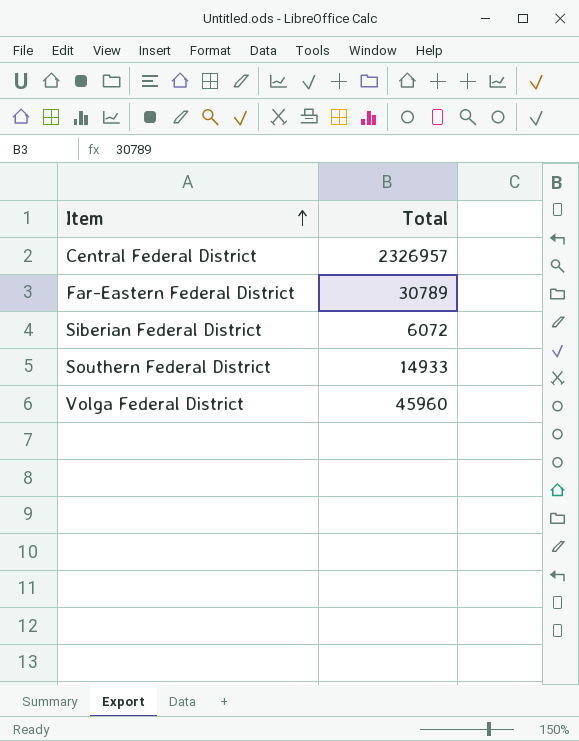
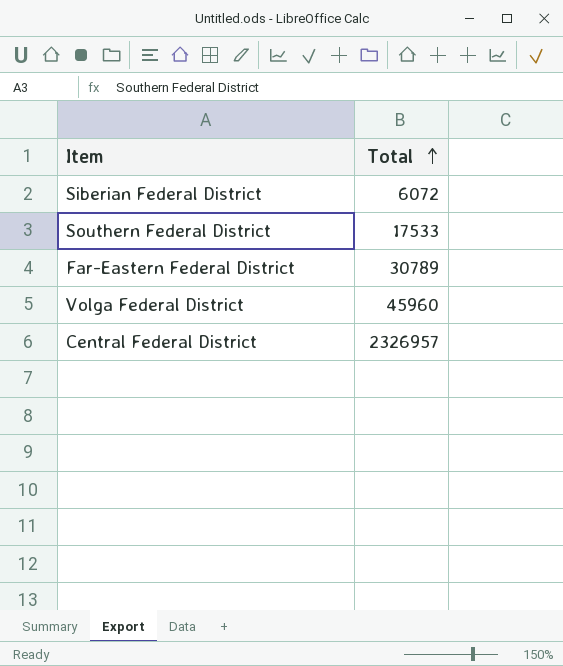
row order: Item ascending -> Total ascending
Southern Federal District | Total: 14933 -> 17533

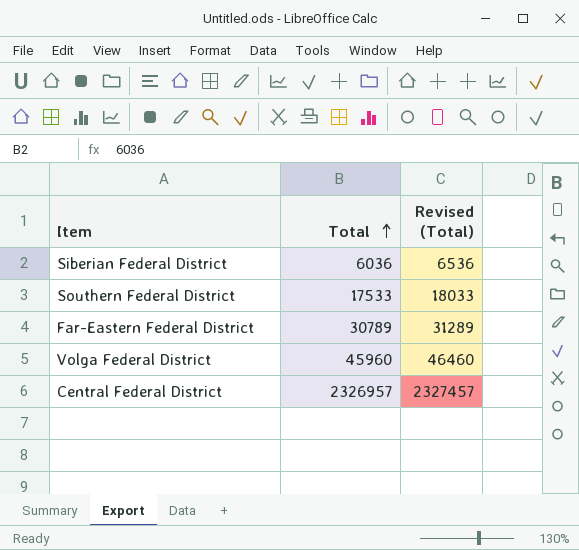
column Revised (Total) | formula: none -> [Total] + 500
Siberian Federal District | Total: 6072 -> 6036

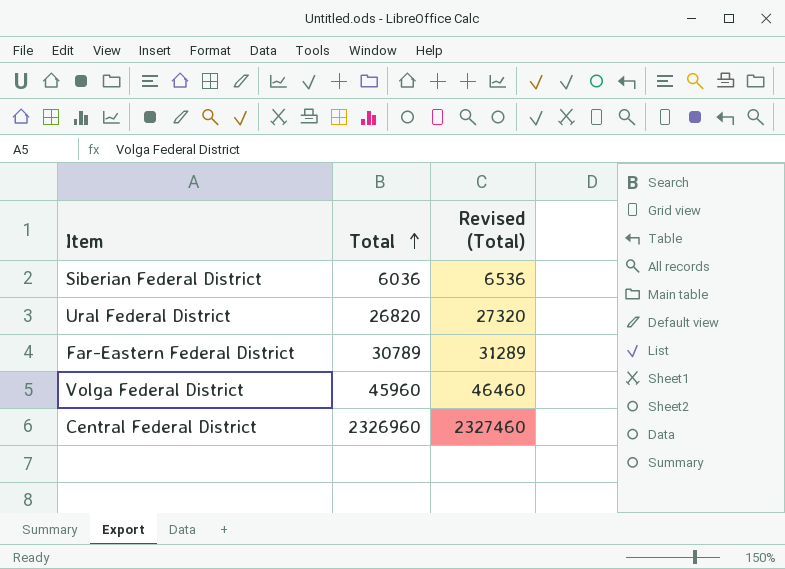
row Southern Federal District: 17533 | 18033 -> none
row Ural Federal District: none -> 26820 | 27320
Central Federal District | Total: 2326957 -> 2326960
Central Federal District | Revised (Total): 2327457 -> 2327460

